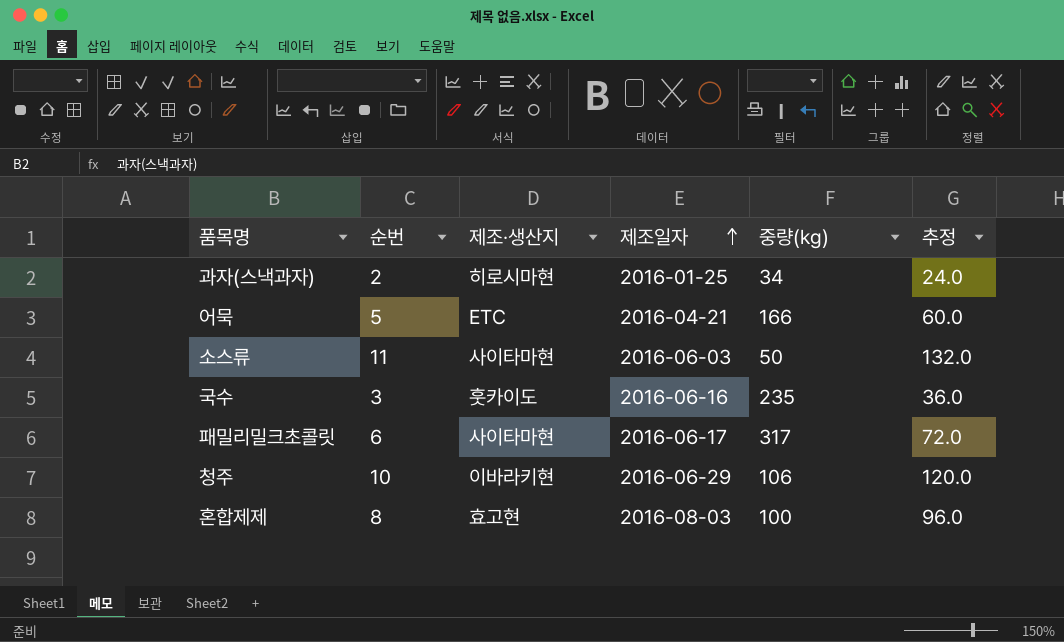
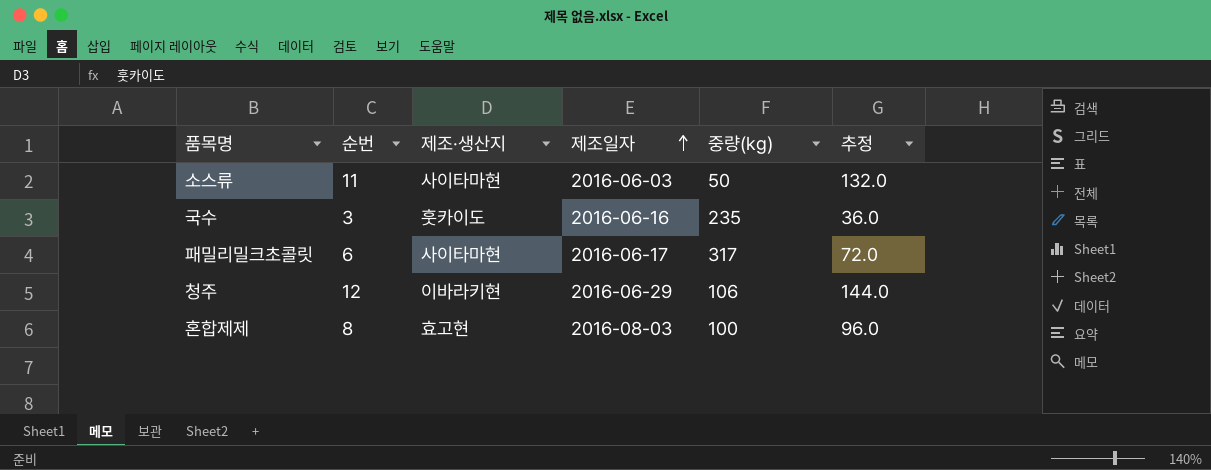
row 과자(스낵과자): 2 | 히로시마현 | 2016-01-25 | 34 | 24.0 -> none
row 어묵: 5 | ETC | 2016-04-21 | 166 | 60.0 -> none
청주 | 순번: 10 -> 12
청주 | 추정: 120.0 -> 144.0

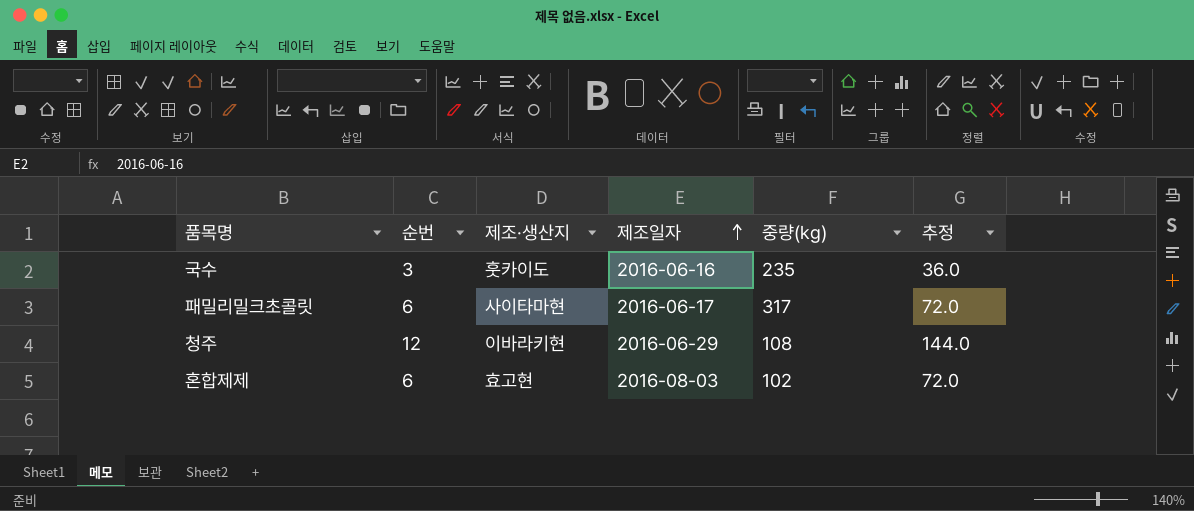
row 소스류: 11 | 사이타마현 | 2016-06-03 | 50 | 132.0 -> none
청주 | 중량(kg): 106 -> 108
혼합제제 | 순번: 8 -> 6
혼합제제 | 중량(kg): 100 -> 102
혼합제제 | 추정: 96.0 -> 72.0

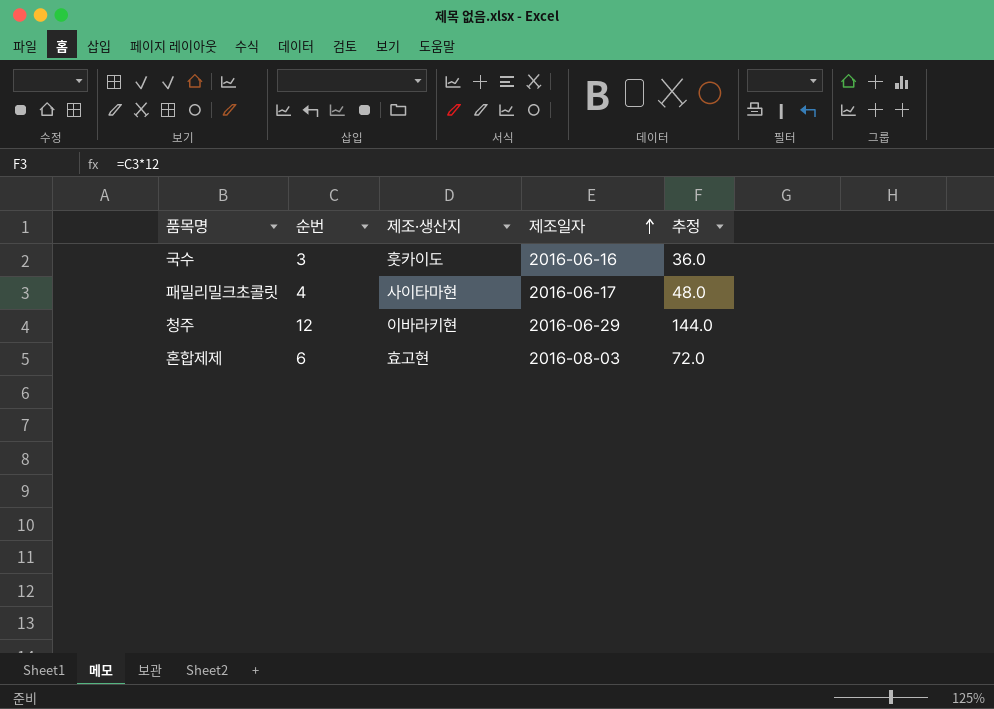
column 중량(kg) | position: 5 -> none
패밀리밀크초콜릿 | 순번: 6 -> 4
패밀리밀크초콜릿 | 추정: 72.0 -> 48.0

